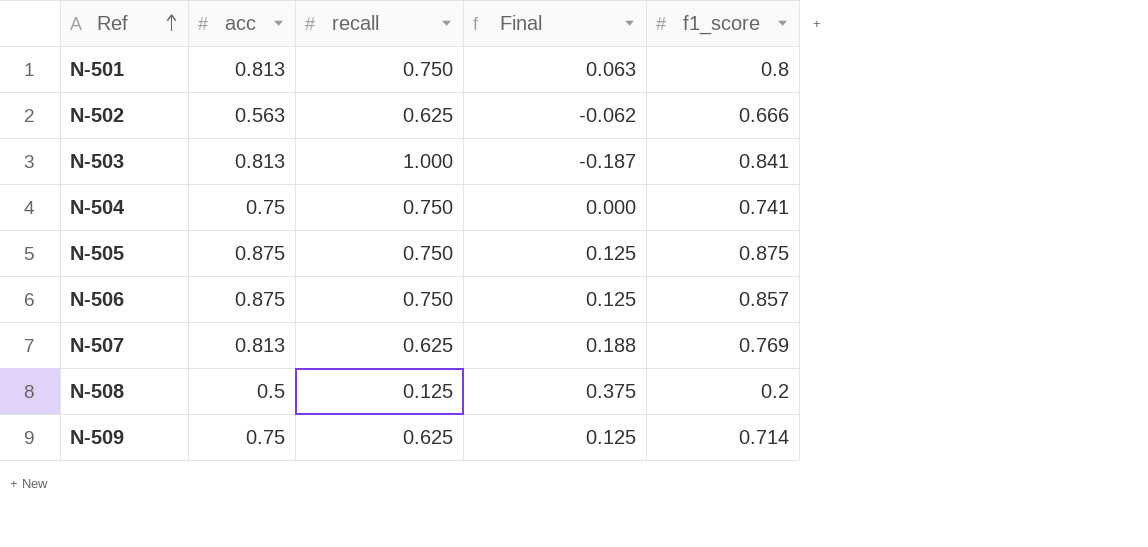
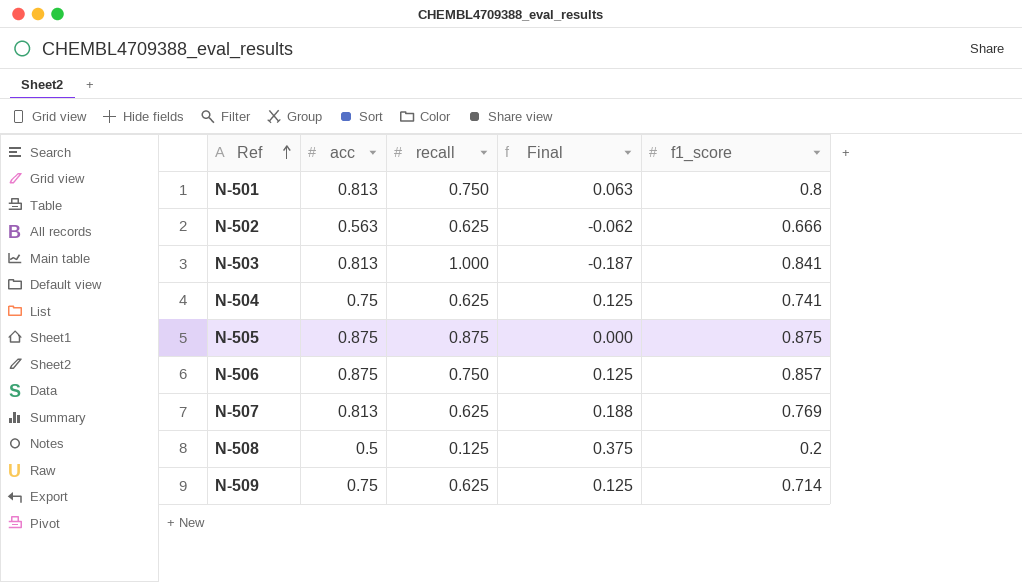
N-504 | recall: 0.750 -> 0.625
N-504 | Final: 0.000 -> 0.125
N-505 | recall: 0.750 -> 0.875
N-505 | Final: 0.125 -> 0.000

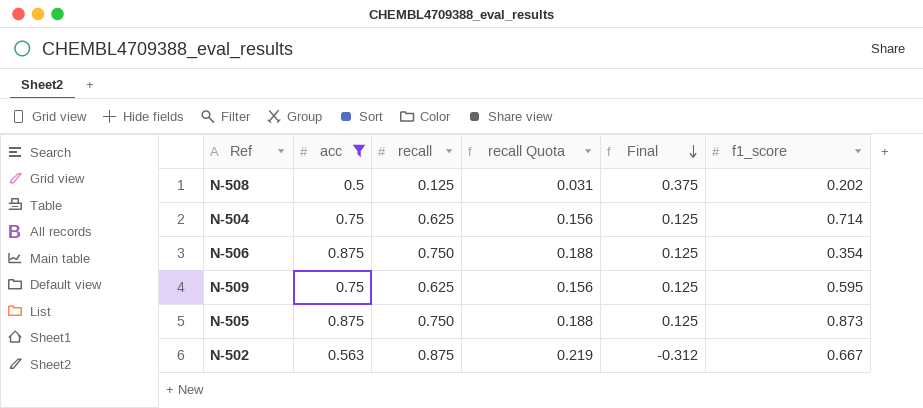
filter: none -> acc != 0.813
row order: Ref ascending -> Final descending
column recall Quota | formula: none -> [recall] * 0.25
N-508 | f1_score: 0.2 -> 0.202
N-504 | f1_score: 0.741 -> 0.714
N-506 | f1_score: 0.857 -> 0.354
N-509 | f1_score: 0.714 -> 0.595
N-505 | recall: 0.875 -> 0.750
N-505 | Final: 0.000 -> 0.125
N-505 | f1_score: 0.875 -> 0.873
N-502 | recall: 0.625 -> 0.875
N-502 | Final: -0.062 -> -0.312
N-502 | f1_score: 0.666 -> 0.667

